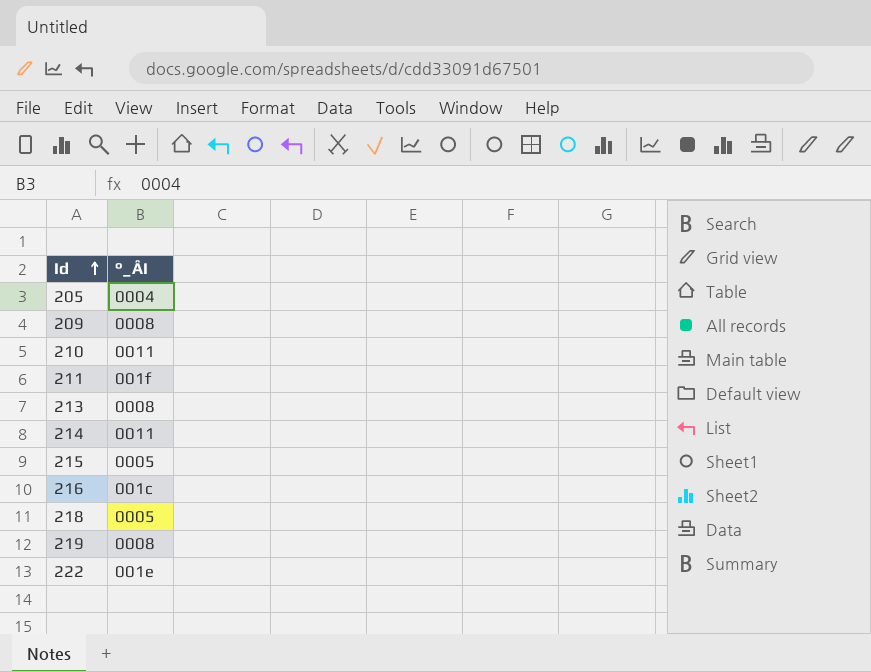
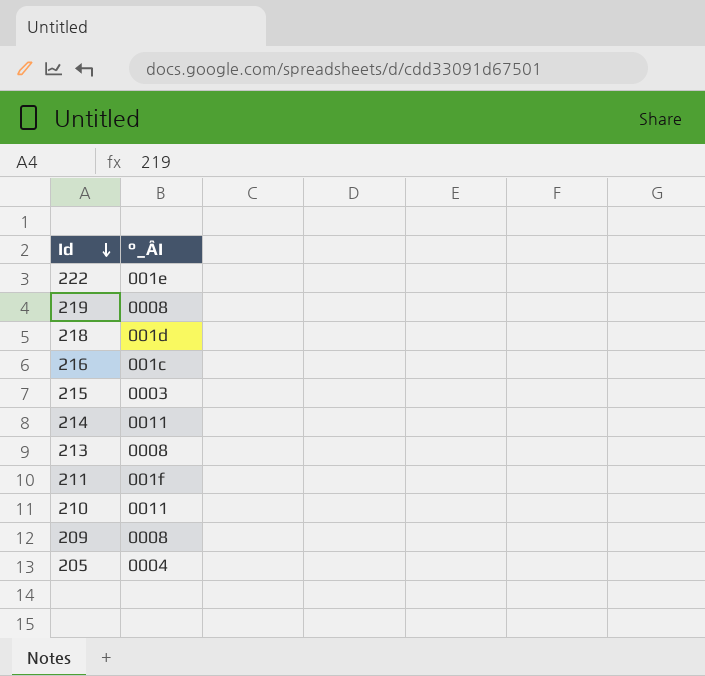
row order: Id ascending -> Id descending
218 | °_ÂI: 0005 -> 001d
215 | °_ÂI: 0005 -> 0003

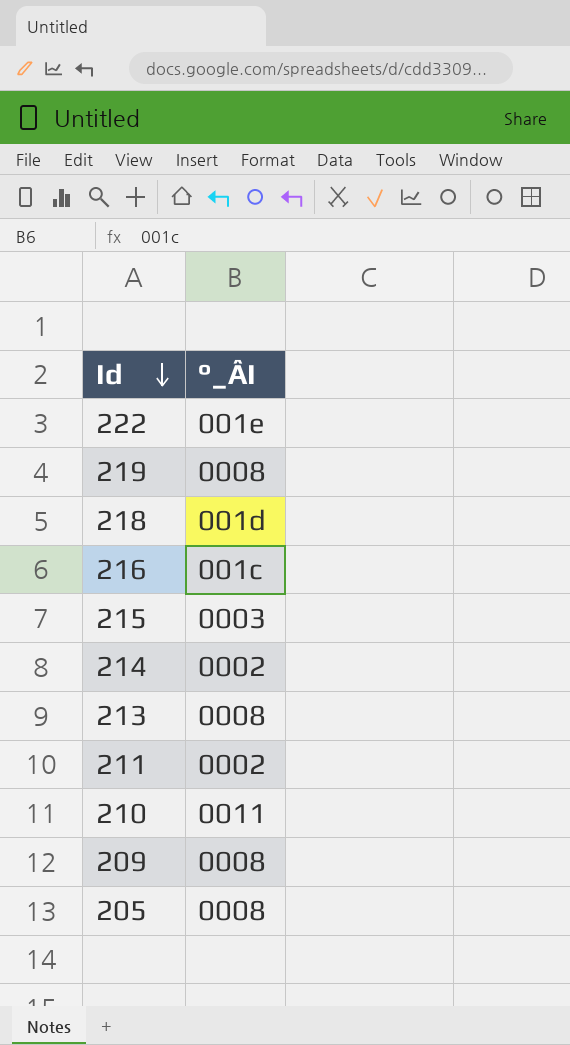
214 | °_ÂI: 0011 -> 0002
211 | °_ÂI: 001f -> 0002
205 | °_ÂI: 0004 -> 0008

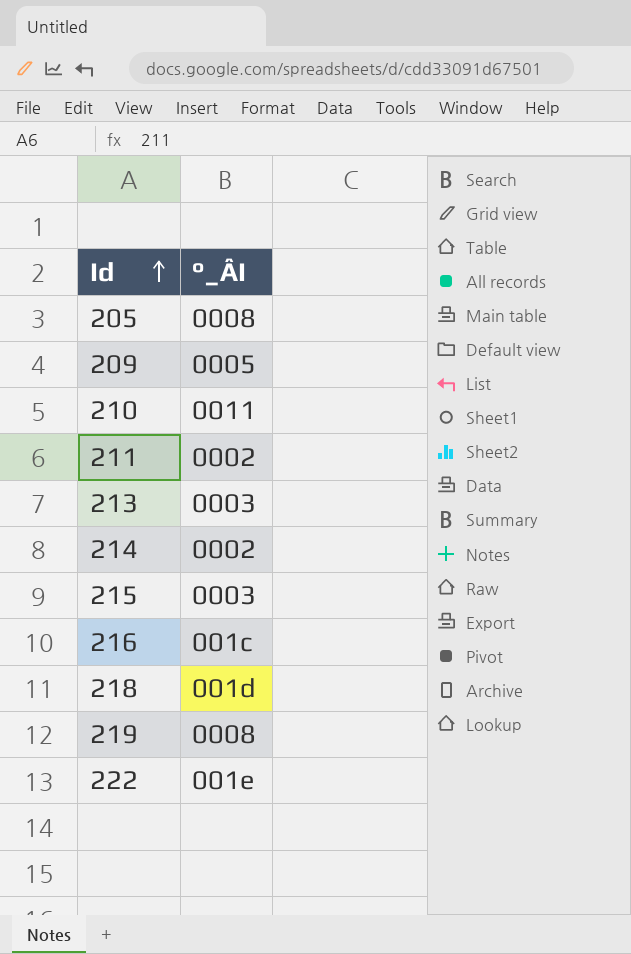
row order: Id descending -> Id ascending
209 | °_ÂI: 0008 -> 0005
213 | °_ÂI: 0008 -> 0003

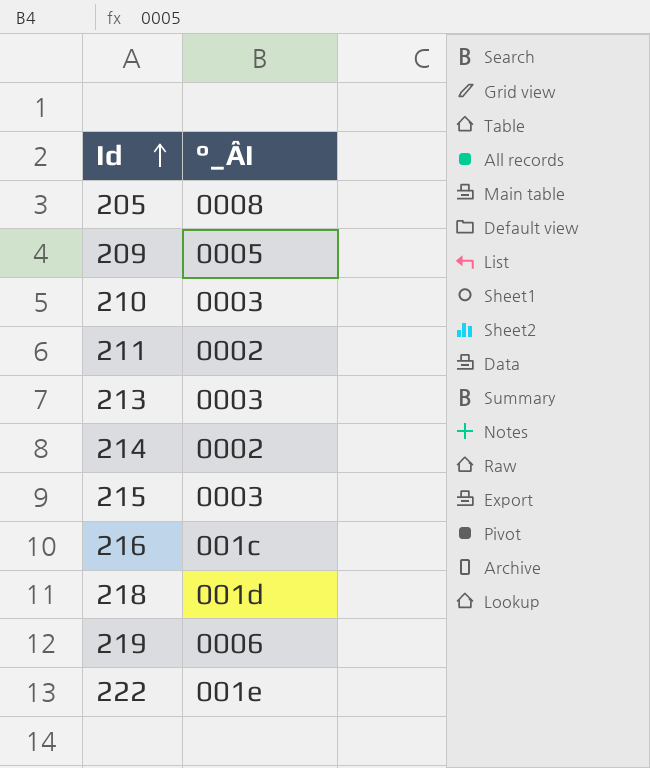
210 | °_ÂI: 0011 -> 0003
219 | °_ÂI: 0008 -> 0006

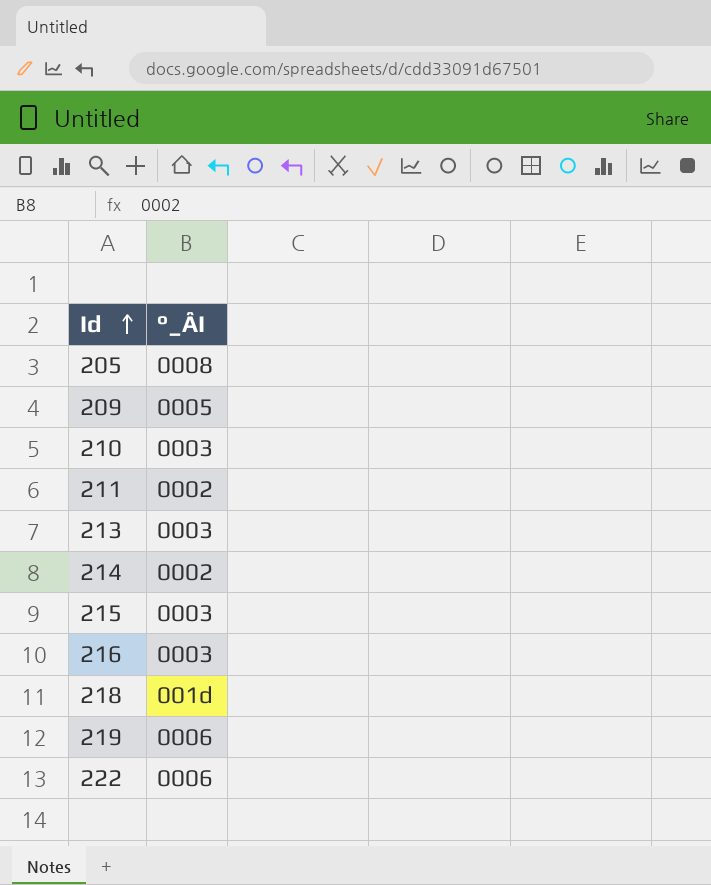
216 | °_ÂI: 001c -> 0003
222 | °_ÂI: 001e -> 0006

